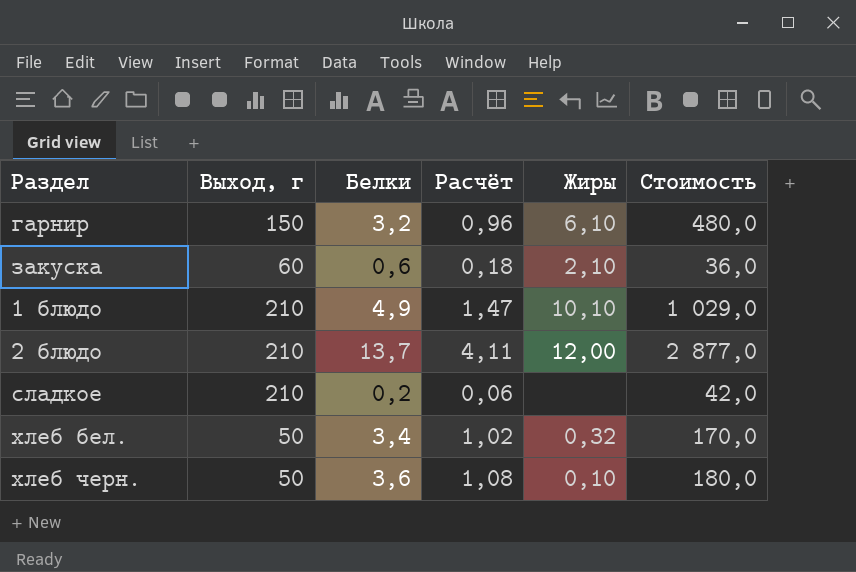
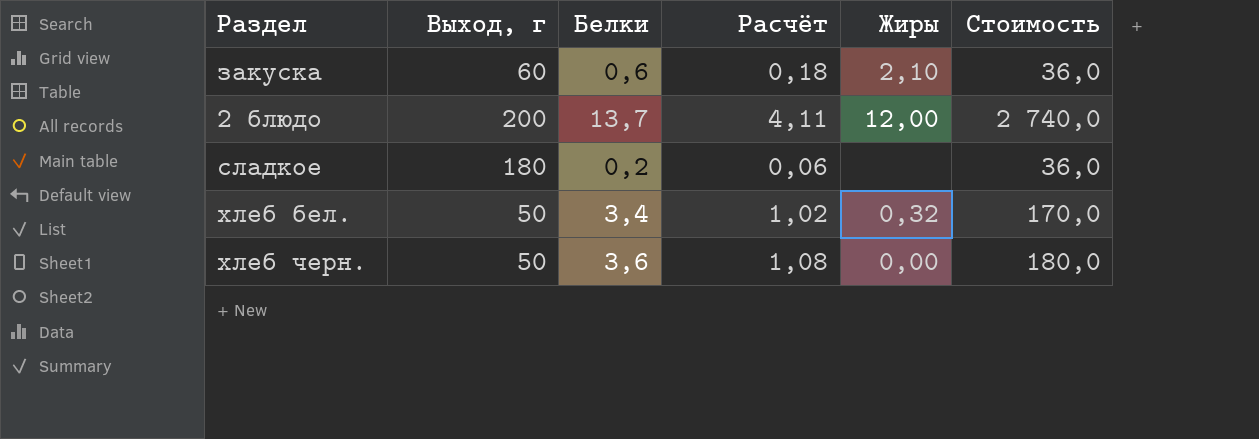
row гарнир: 150 | 3,2 | 0,96 | 6,10 | 480,0 -> none
row 1 блюдо: 210 | 4,9 | 1,47 | 10,10 | 1 029,0 -> none
2 блюдо | Выход, г: 210 -> 200
2 блюдо | Стоимость: 2 877,0 -> 2 740,0
сладкое | Выход, г: 210 -> 180
сладкое | Стоимость: 42,0 -> 36,0
хлеб черн. | Жиры: 0,10 -> 0,00

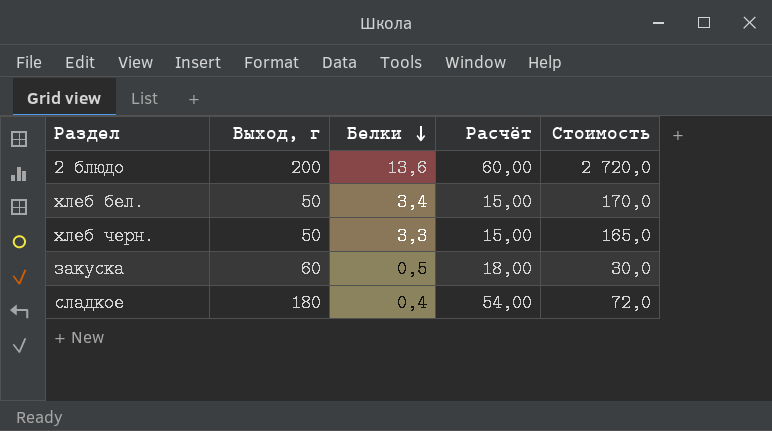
row order: none -> Белки descending
column Жиры | position: 5 -> none
column Расчёт | formula: [Белки] * 0,3 -> [Выход, г] * 0,3
2 блюдо | Белки: 13,7 -> 13,6
2 блюдо | Стоимость: 2 740,0 -> 2 720,0
хлеб черн. | Белки: 3,6 -> 3,3
хлеб черн. | Стоимость: 180,0 -> 165,0
закуска | Белки: 0,6 -> 0,5
закуска | Стоимость: 36,0 -> 30,0
сладкое | Белки: 0,2 -> 0,4
сладкое | Стоимость: 36,0 -> 72,0

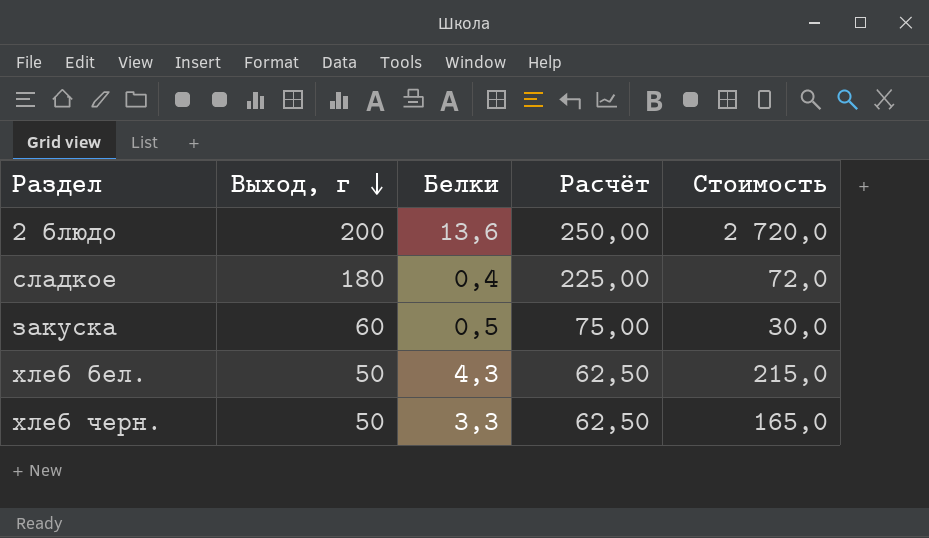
row order: Белки descending -> Выход, г descending
column Расчёт | formula: [Выход, г] * 0,3 -> [Выход, г] * 1,25
хлеб бел. | Белки: 3,4 -> 4,3
хлеб бел. | Стоимость: 170,0 -> 215,0

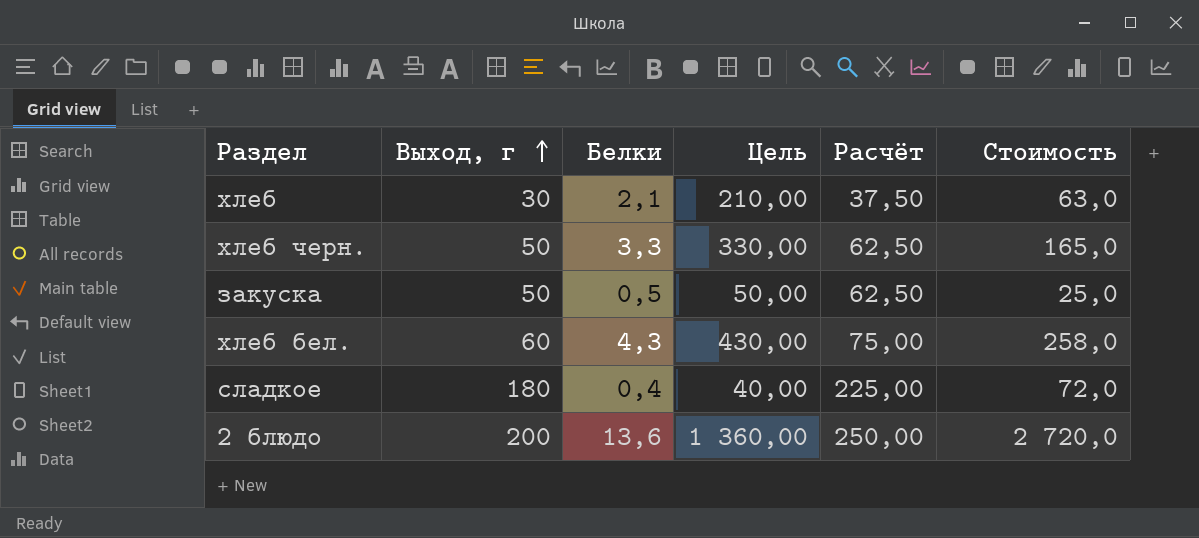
row order: Выход, г descending -> Выход, г ascending
column Цель | formula: none -> [Белки] * 100
row хлеб: none -> 30 | 2,1 | 210,00 | 37,50 | 63,0
закуска | Выход, г: 60 -> 50
закуска | Расчёт: 75,00 -> 62,50
закуска | Стоимость: 30,0 -> 25,0
хлеб бел. | Выход, г: 50 -> 60
хлеб бел. | Расчёт: 62,50 -> 75,00
хлеб бел. | Стоимость: 215,0 -> 258,0

